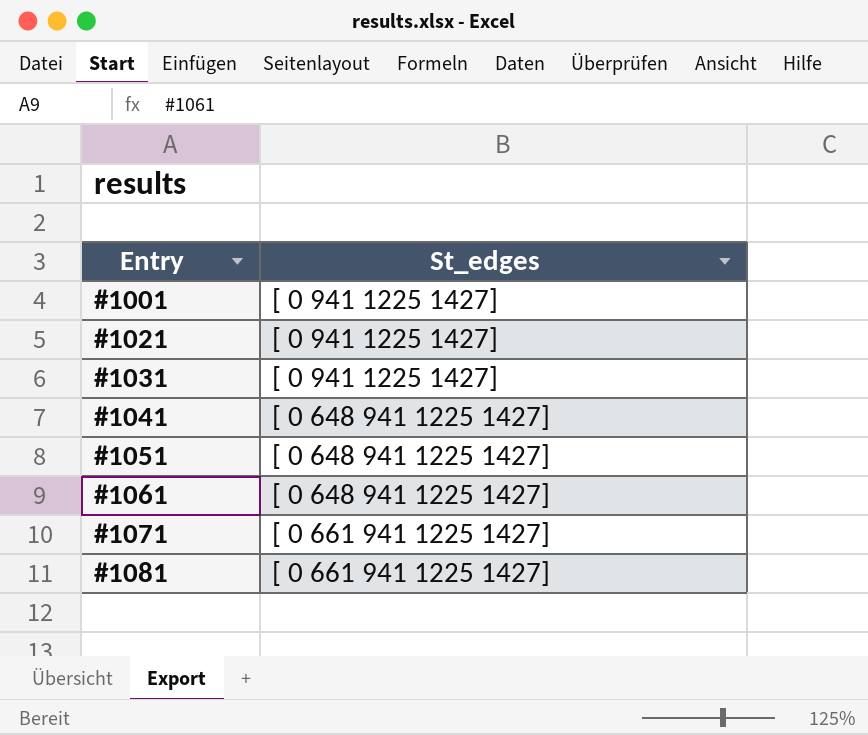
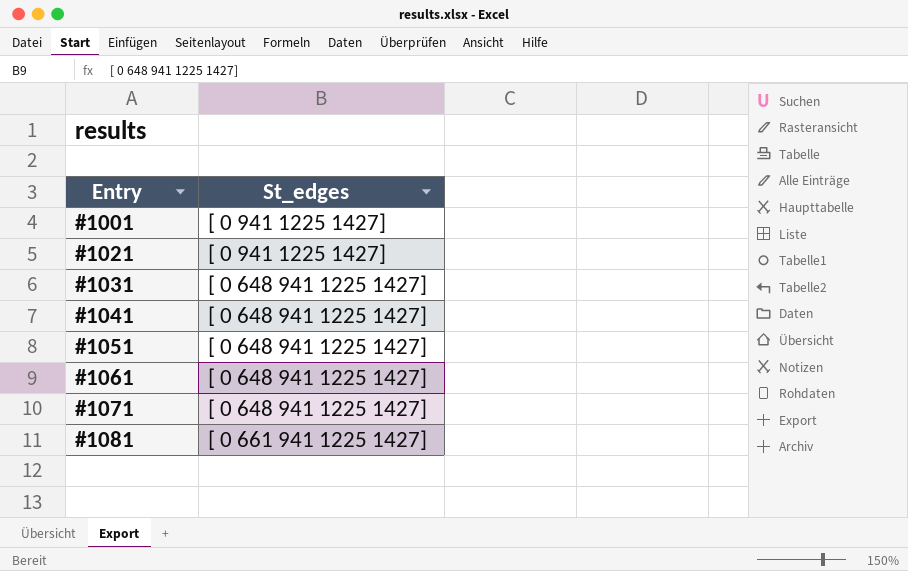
#1031 | St_edges: [ 0 941 1225 1427] -> [ 0 648 941 1225 1427]
#1071 | St_edges: [ 0 661 941 1225 1427] -> [ 0 648 941 1225 1427]

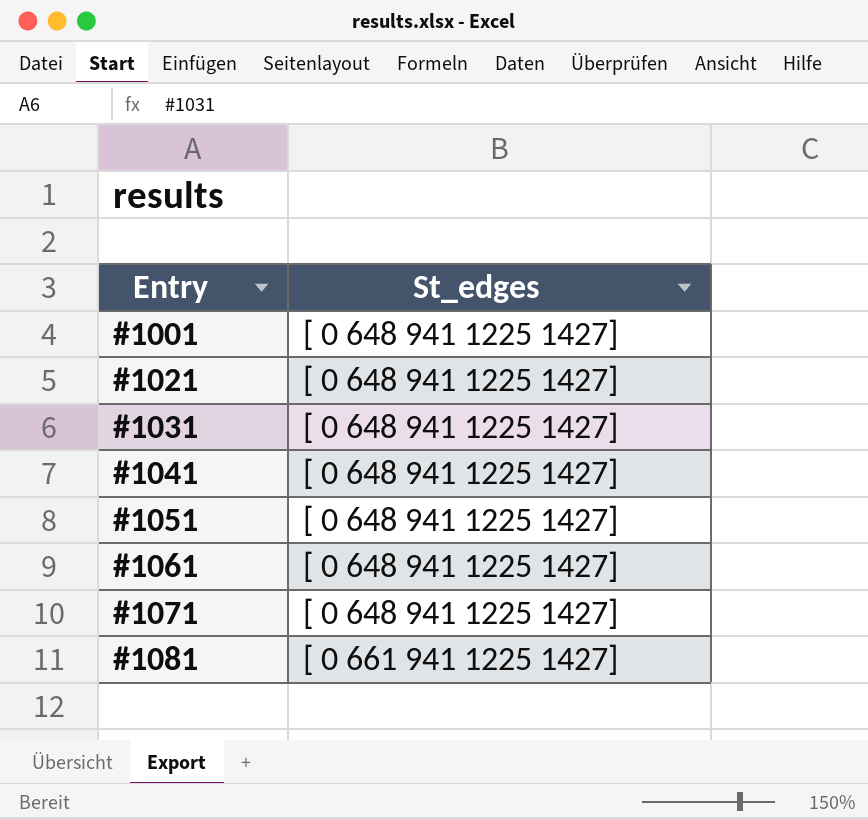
#1001 | St_edges: [ 0 941 1225 1427] -> [ 0 648 941 1225 1427]
#1021 | St_edges: [ 0 941 1225 1427] -> [ 0 648 941 1225 1427]

